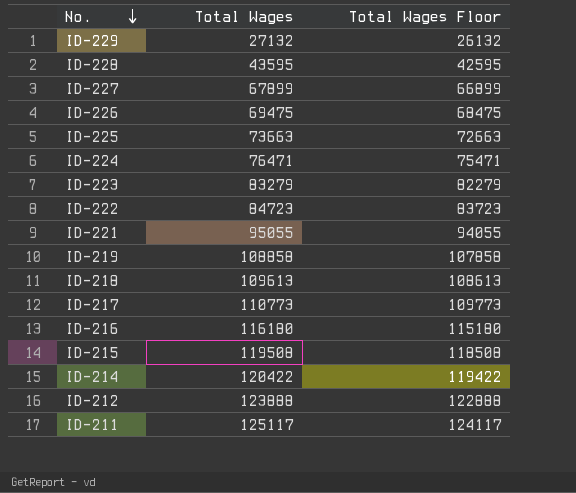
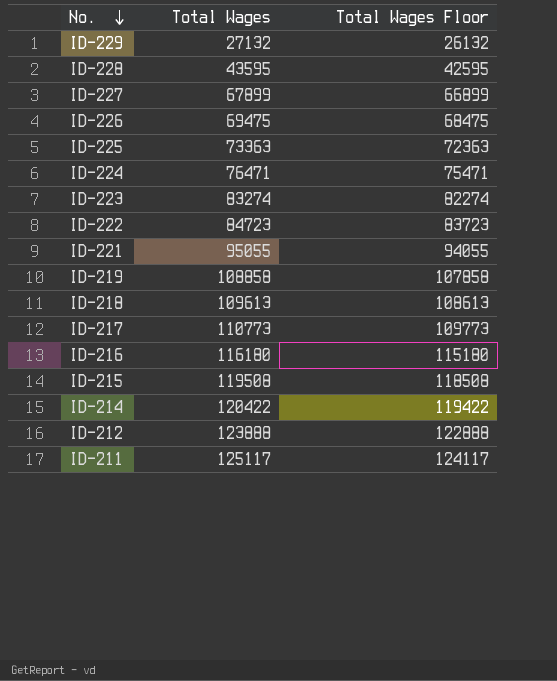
ID-225 | Total Wages: 73663 -> 73363
ID-225 | Total Wages Floor: 72663 -> 72363
ID-223 | Total Wages: 83279 -> 83274
ID-223 | Total Wages Floor: 82279 -> 82274

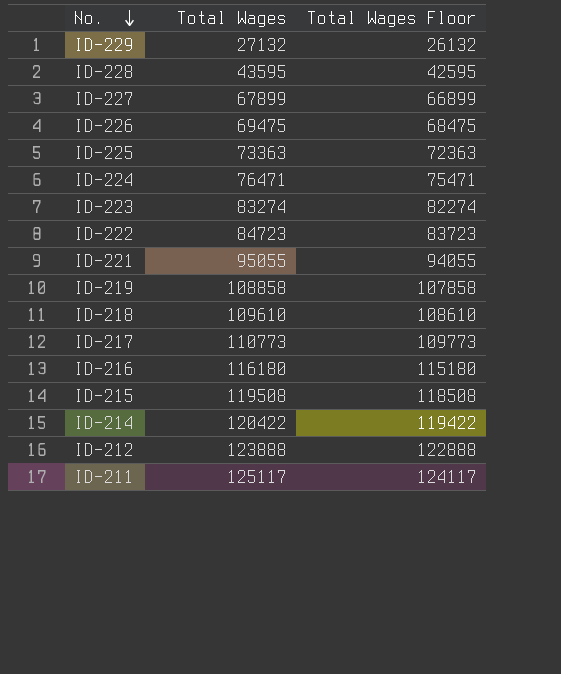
ID-218 | Total Wages: 109613 -> 109610
ID-218 | Total Wages Floor: 108613 -> 108610

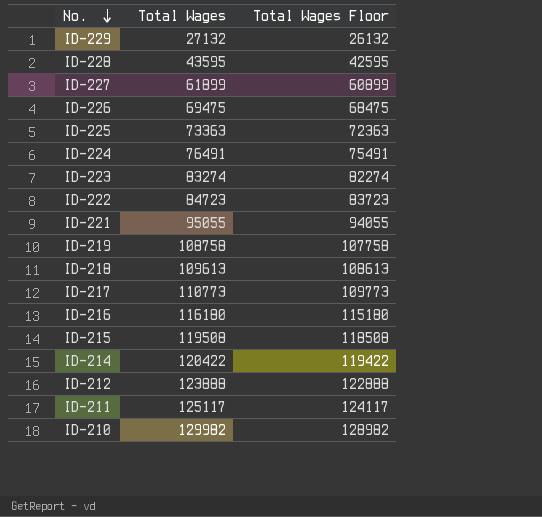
ID-227 | Total Wages: 67899 -> 61899
ID-227 | Total Wages Floor: 66899 -> 60899
ID-224 | Total Wages: 76471 -> 76491
ID-224 | Total Wages Floor: 75471 -> 75491
ID-219 | Total Wages: 108858 -> 108758
ID-219 | Total Wages Floor: 107858 -> 107758
ID-218 | Total Wages: 109610 -> 109613
ID-218 | Total Wages Floor: 108610 -> 108613
row ID-210: none -> 129982 | 128982

